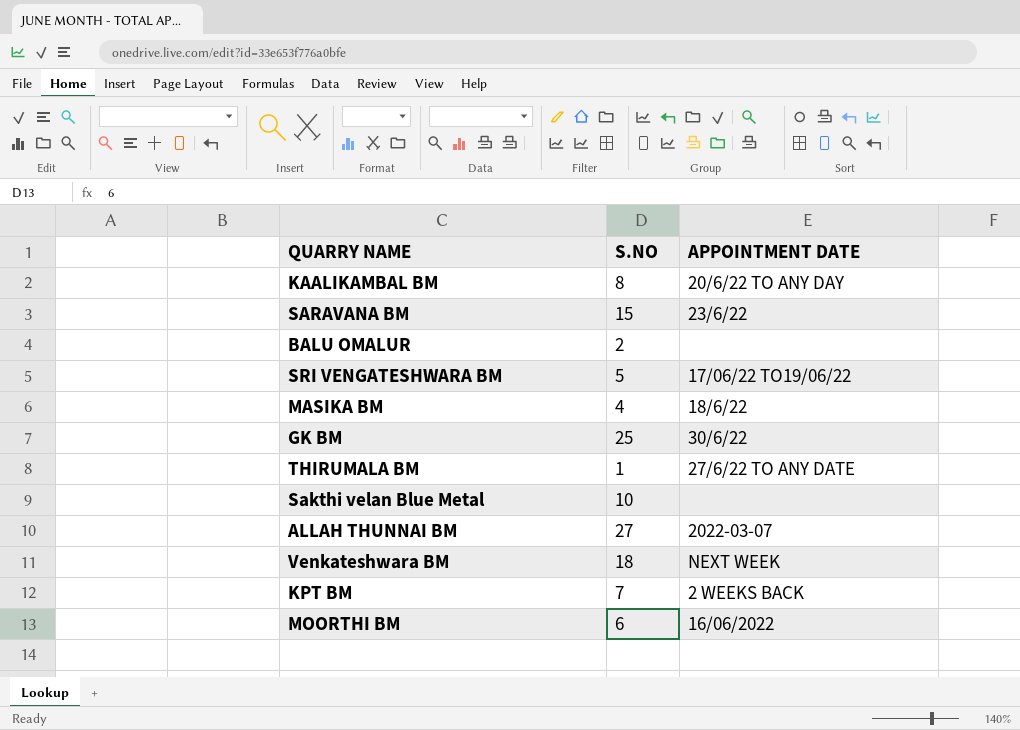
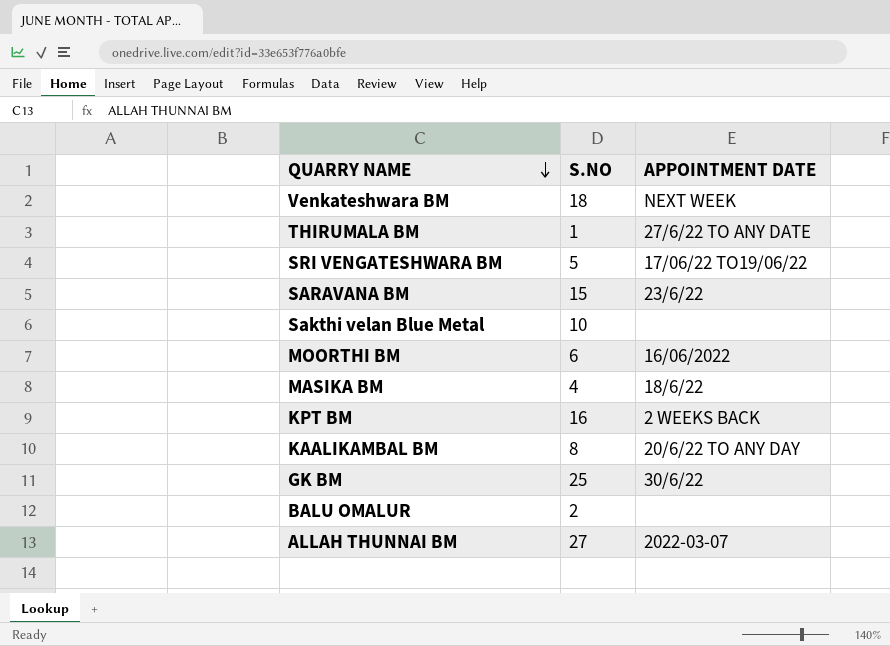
row order: none -> QUARRY NAME descending
KPT BM | S.NO: 7 -> 16

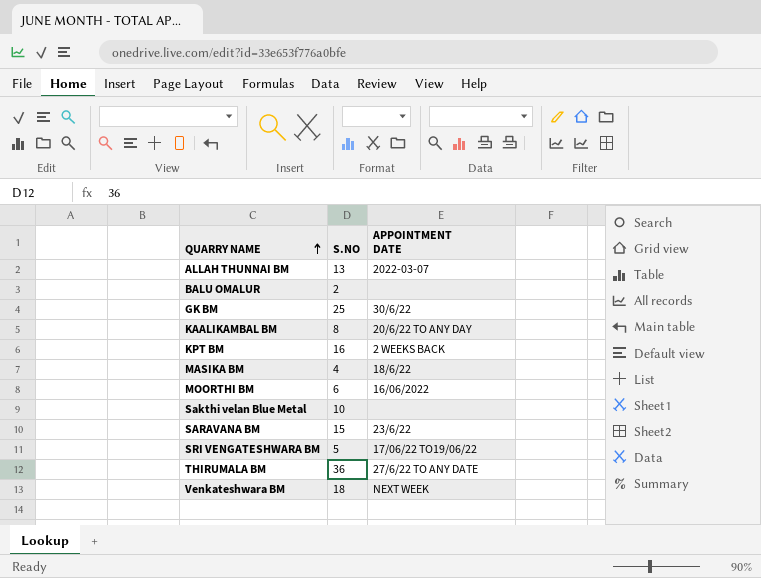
row order: QUARRY NAME descending -> QUARRY NAME ascending
ALLAH THUNNAI BM | S.NO: 27 -> 13
THIRUMALA BM | S.NO: 1 -> 36

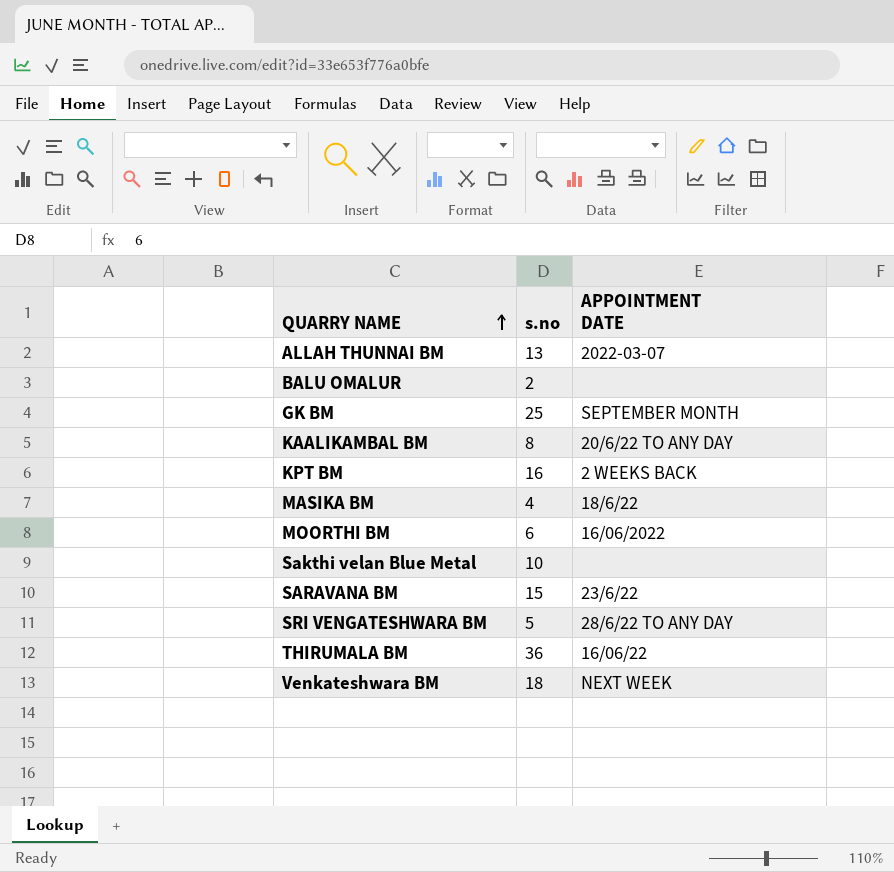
column name: S.NO -> s.no
GK BM | APPOINTMENT DATE: 30/6/22 -> SEPTEMBER MONTH
SRI VENGATESHWARA BM | APPOINTMENT DATE: 17/06/22 TO19/06/22 -> 28/6/22 TO ANY DAY
THIRUMALA BM | APPOINTMENT DATE: 27/6/22 TO ANY DATE -> 16/06/22

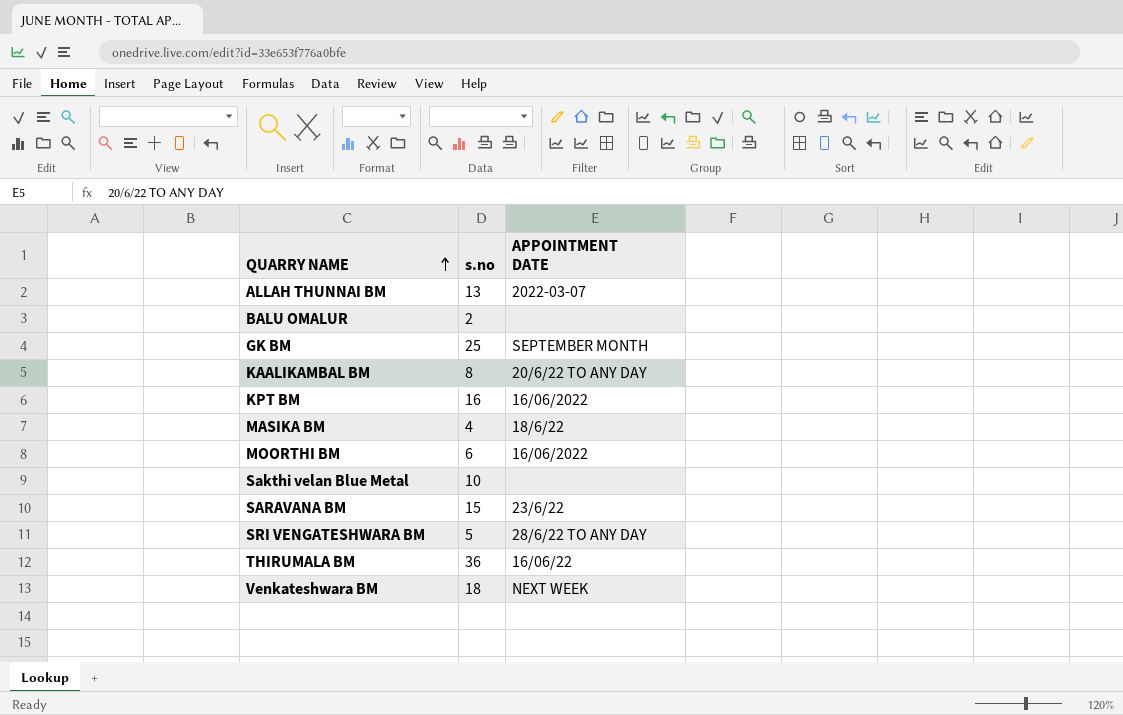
KPT BM | APPOINTMENT DATE: 2 WEEKS BACK -> 16/06/2022

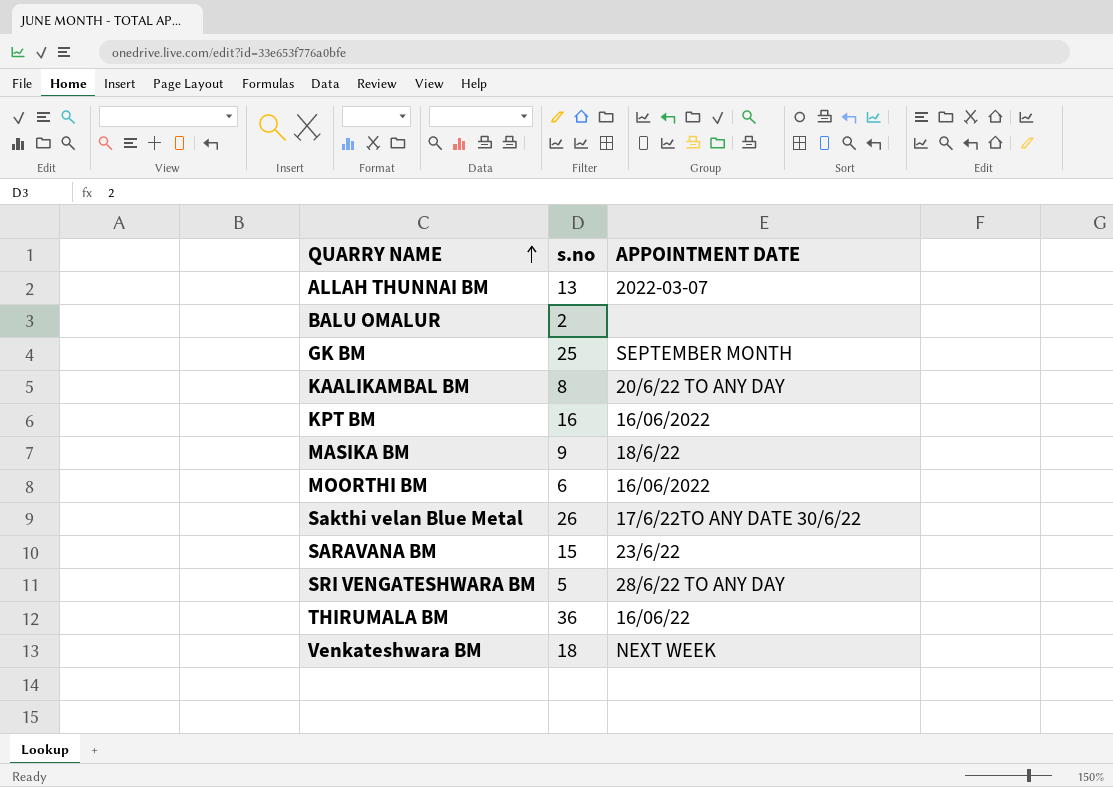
MASIKA BM | s.no: 4 -> 9
Sakthi velan Blue Metal | s.no: 10 -> 26
Sakthi velan Blue Metal | APPOINTMENT DATE: none -> 17/6/22TO ANY DATE 30/6/22

